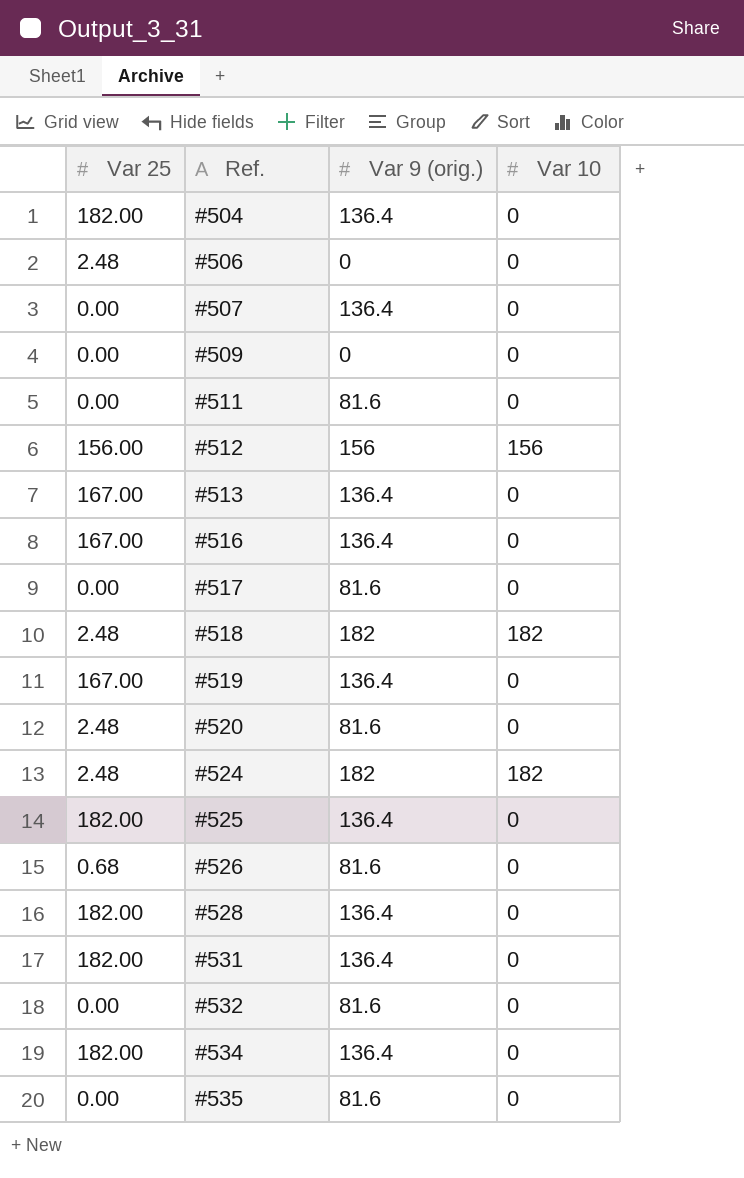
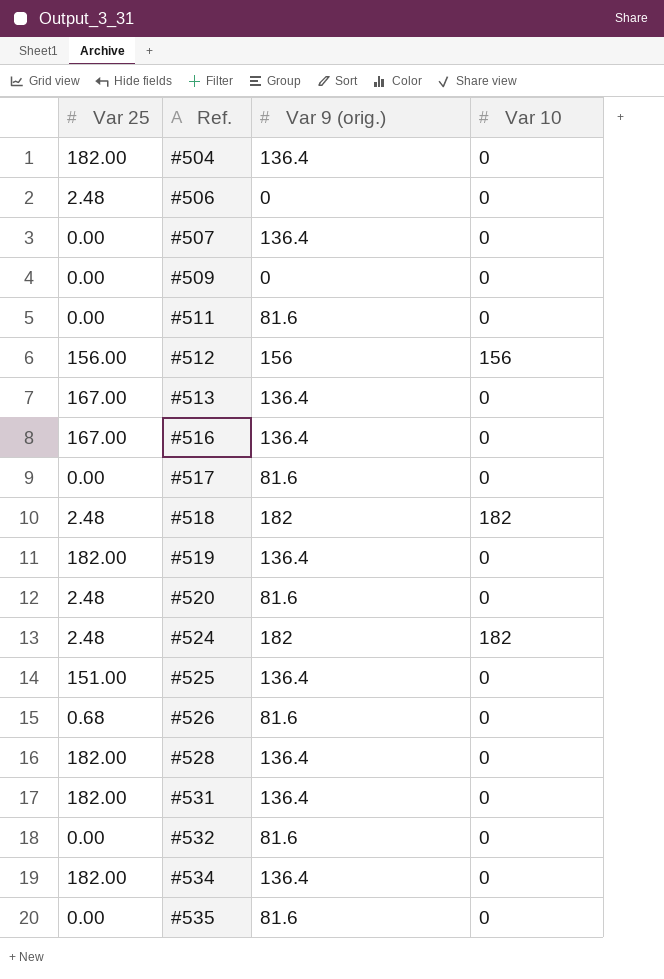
#519 | Var 25: 167.00 -> 182.00
#525 | Var 25: 182.00 -> 151.00

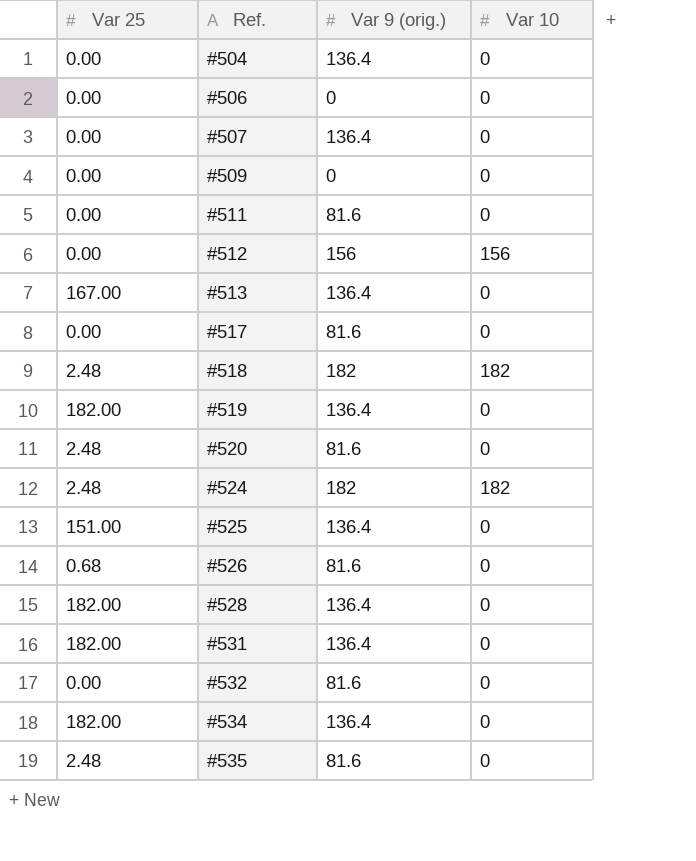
row #516: 167.00 | 136.4 | 0 -> none
#504 | Var 25: 182.00 -> 0.00
#506 | Var 25: 2.48 -> 0.00
#512 | Var 25: 156.00 -> 0.00
#535 | Var 25: 0.00 -> 2.48

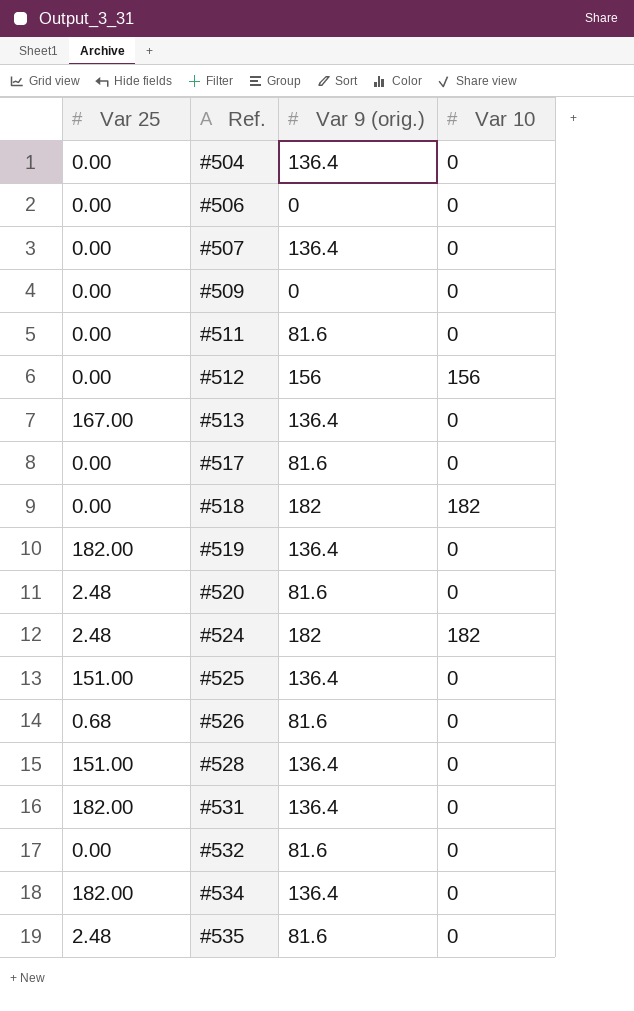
#518 | Var 25: 2.48 -> 0.00
#528 | Var 25: 182.00 -> 151.00

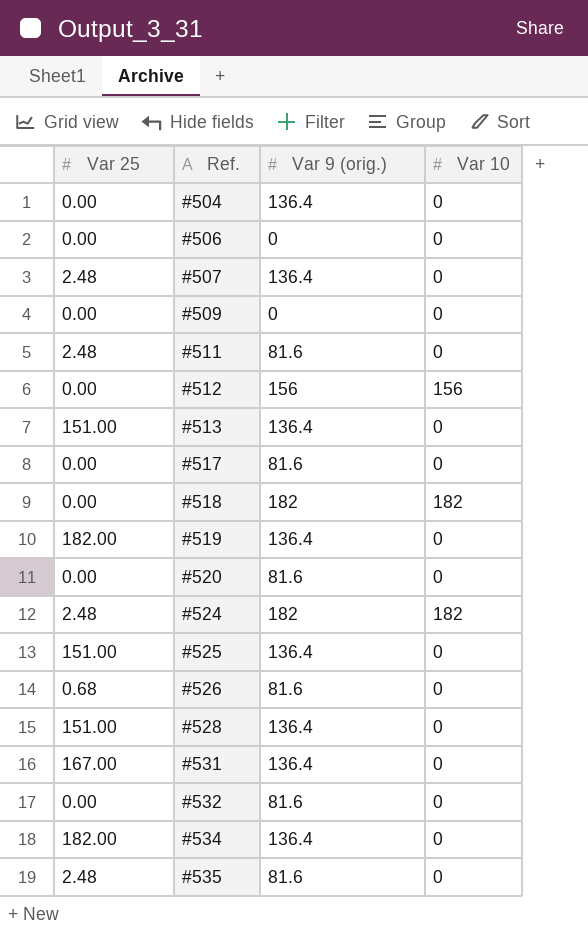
#507 | Var 25: 0.00 -> 2.48
#511 | Var 25: 0.00 -> 2.48
#513 | Var 25: 167.00 -> 151.00
#520 | Var 25: 2.48 -> 0.00
#531 | Var 25: 182.00 -> 167.00

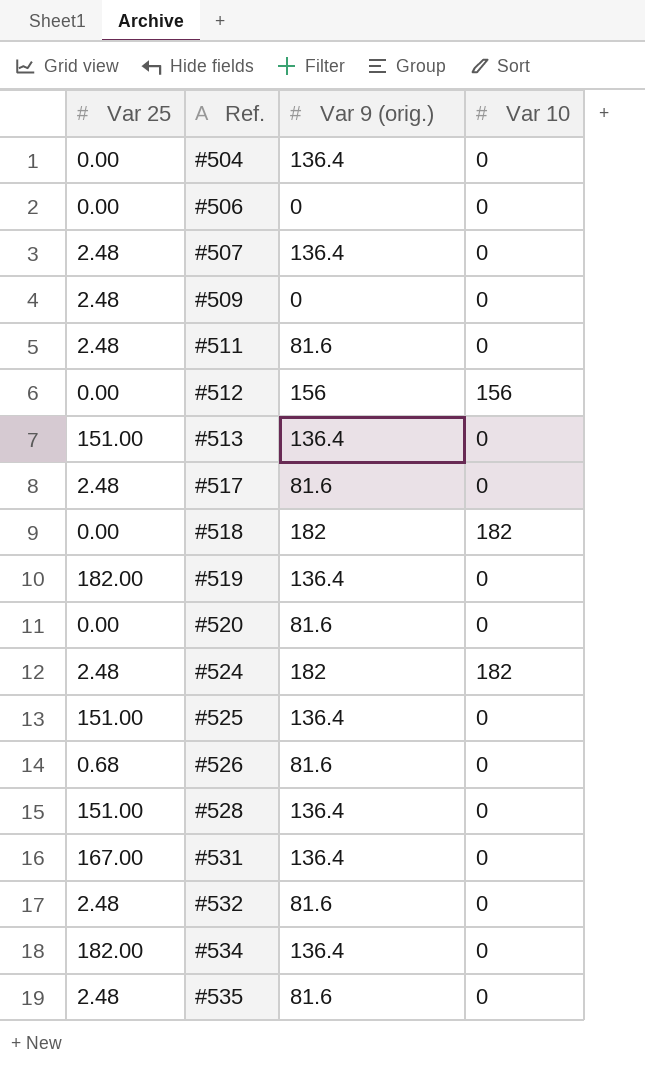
#509 | Var 25: 0.00 -> 2.48
#517 | Var 25: 0.00 -> 2.48
#532 | Var 25: 0.00 -> 2.48

